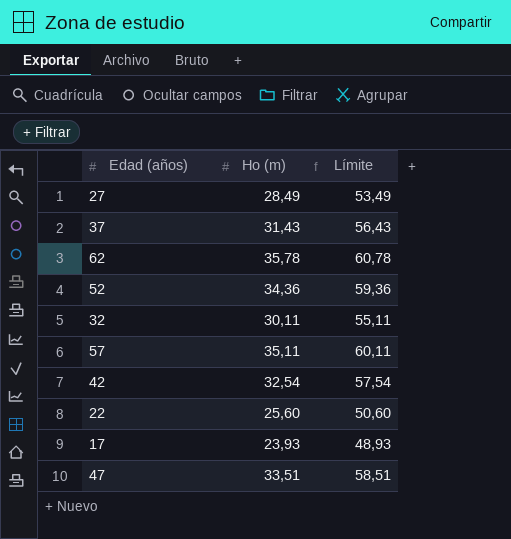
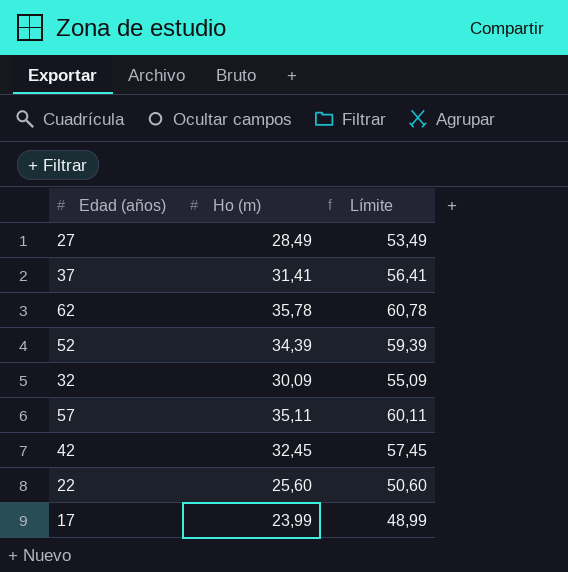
row 47: 33,51 | 58,51 -> none
37 | Ho (m): 31,43 -> 31,41
37 | Límite: 56,43 -> 56,41
52 | Ho (m): 34,36 -> 34,39
52 | Límite: 59,36 -> 59,39
32 | Ho (m): 30,11 -> 30,09
32 | Límite: 55,11 -> 55,09
42 | Ho (m): 32,54 -> 32,45
42 | Límite: 57,54 -> 57,45
17 | Ho (m): 23,93 -> 23,99
17 | Límite: 48,93 -> 48,99

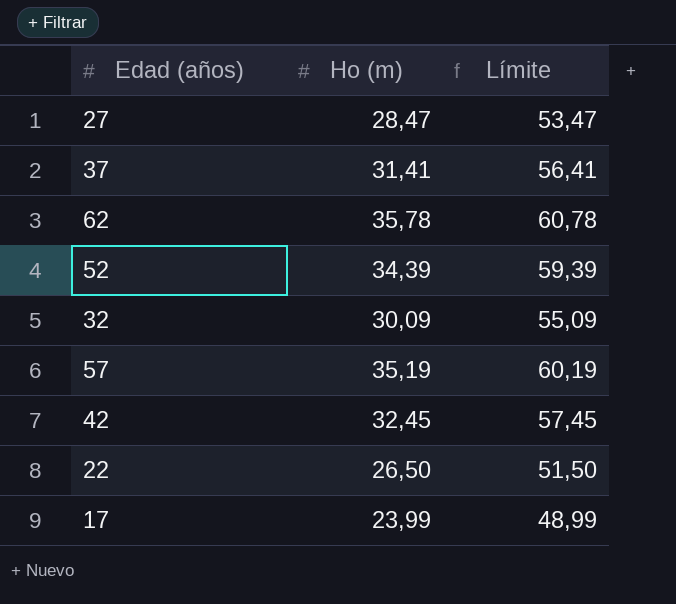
27 | Ho (m): 28,49 -> 28,47
27 | Límite: 53,49 -> 53,47
57 | Ho (m): 35,11 -> 35,19
57 | Límite: 60,11 -> 60,19
22 | Ho (m): 25,60 -> 26,50
22 | Límite: 50,60 -> 51,50

